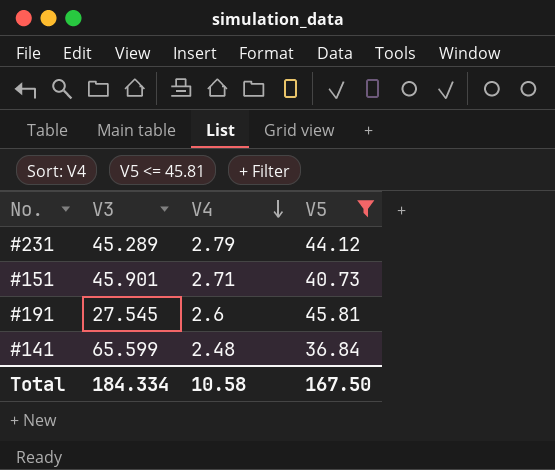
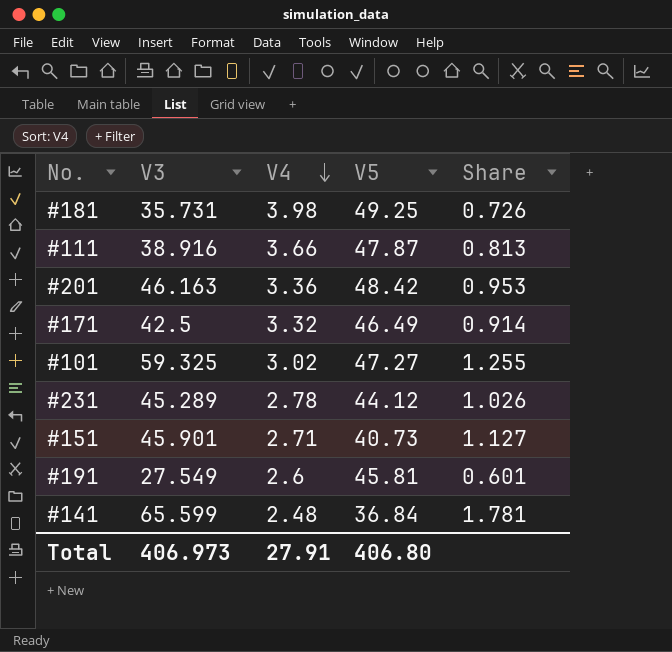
filter: V5 <= 45.81 -> none
column Share | formula: none -> [V3] / [V5]
#231 | V4: 2.79 -> 2.78
#191 | V3: 27.545 -> 27.549
Total | V3: 184.334 -> 406.973
Total | V4: 10.58 -> 27.91
Total | V5: 167.50 -> 406.80

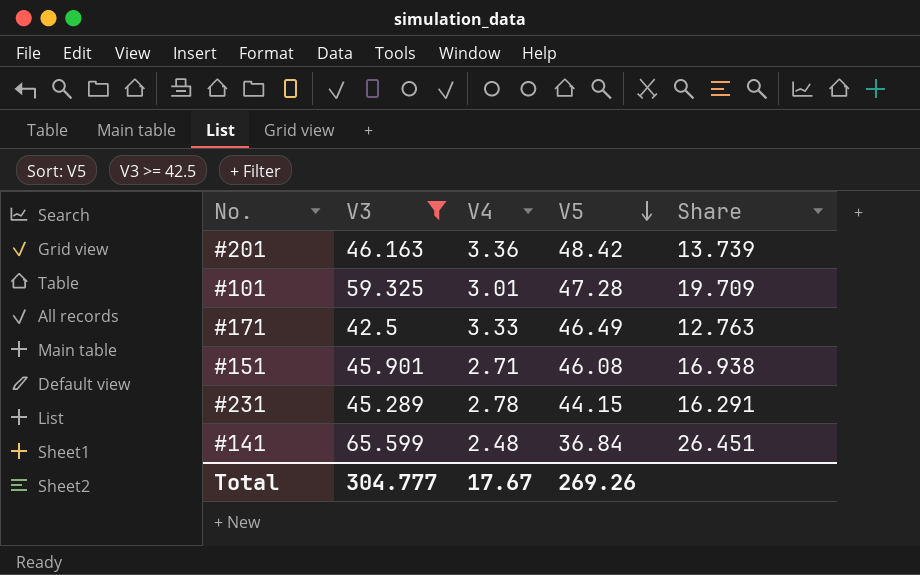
filter: none -> V3 >= 42.5
row order: V4 descending -> V5 descending
column Share | formula: [V3] / [V5] -> [V3] / [V4]
#101 | V4: 3.02 -> 3.01
#101 | V5: 47.27 -> 47.28
#171 | V4: 3.32 -> 3.33
#151 | V5: 40.73 -> 46.08
#231 | V5: 44.12 -> 44.15
Total | V3: 406.973 -> 304.777
Total | V4: 27.91 -> 17.67
Total | V5: 406.80 -> 269.26

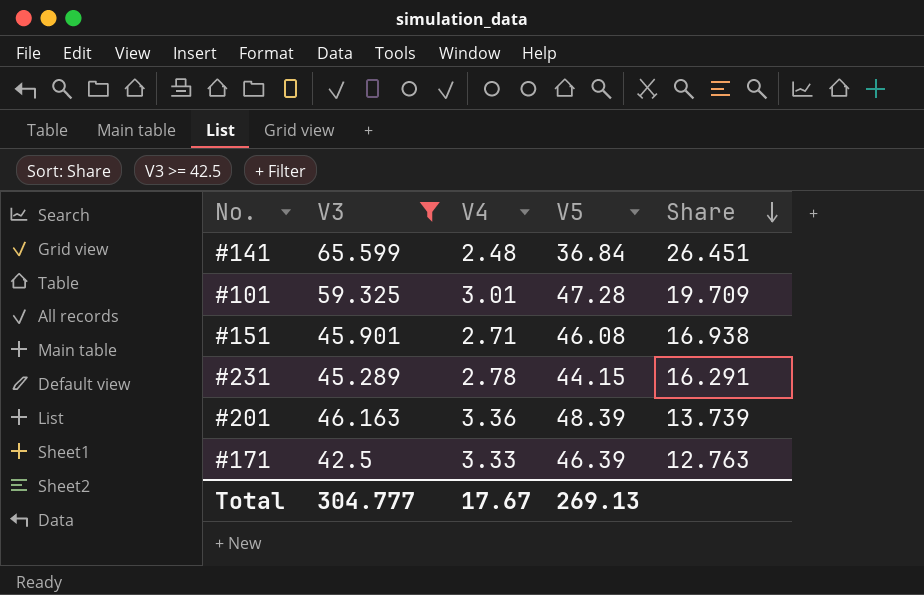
row order: V5 descending -> Share descending
#201 | V5: 48.42 -> 48.39
#171 | V5: 46.49 -> 46.39
Total | V5: 269.26 -> 269.13

